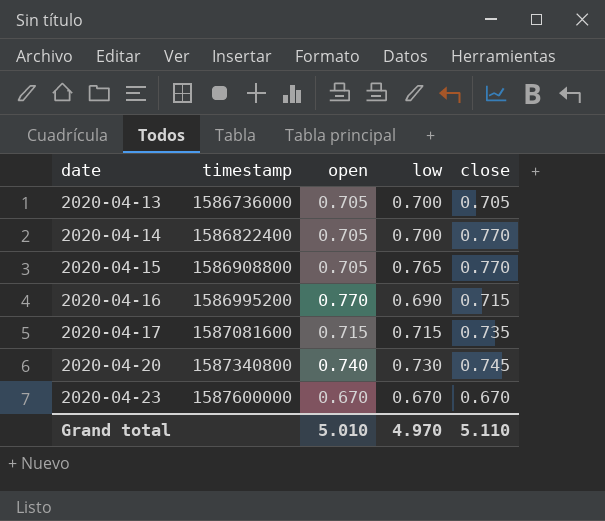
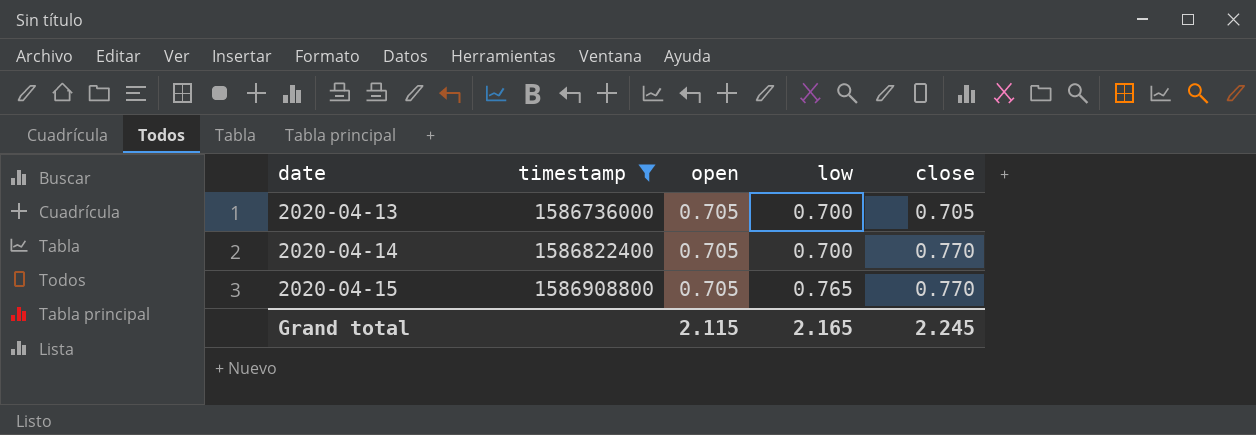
filter: none -> timestamp <= 1586908800
Grand total | open: 5.010 -> 2.115
Grand total | low: 4.970 -> 2.165
Grand total | close: 5.110 -> 2.245

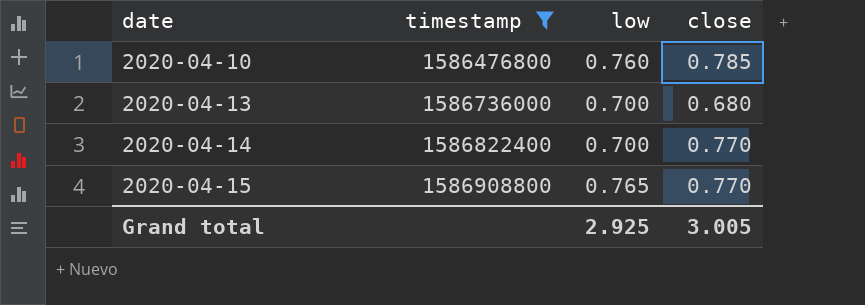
column open | position: 3 -> none
row 2020-04-10: none -> 1586476800 | 0.760 | 0.785
2020-04-13 | close: 0.705 -> 0.680
Grand total | low: 2.165 -> 2.925
Grand total | close: 2.245 -> 3.005

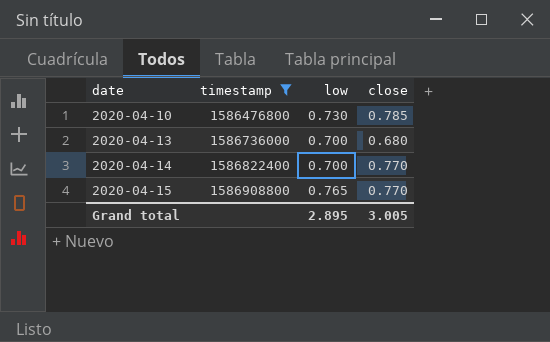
2020-04-10 | low: 0.760 -> 0.730
Grand total | low: 2.925 -> 2.895

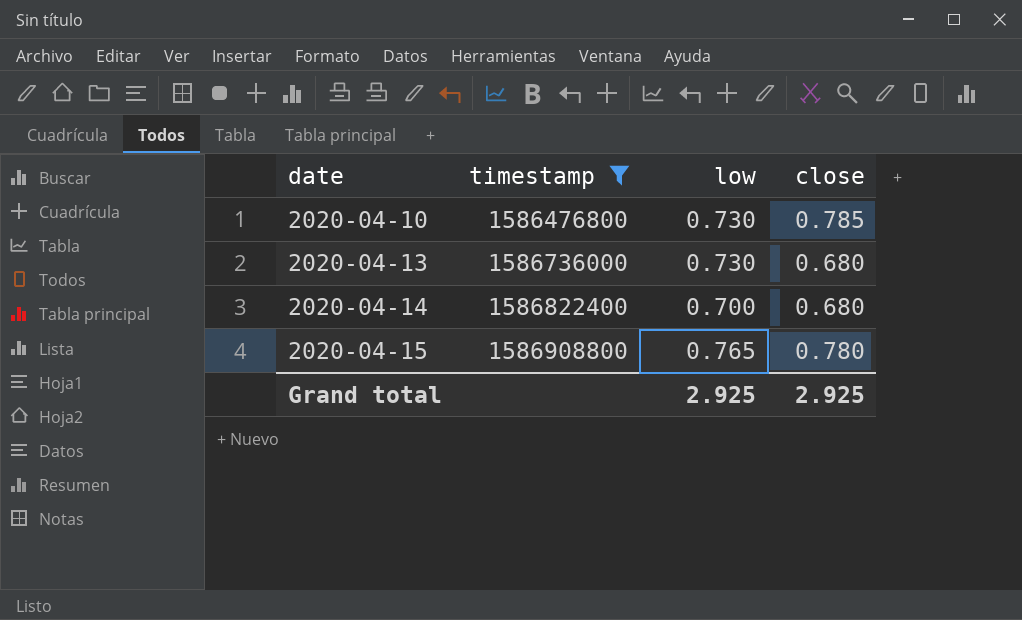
2020-04-13 | low: 0.700 -> 0.730
2020-04-14 | close: 0.770 -> 0.680
2020-04-15 | close: 0.770 -> 0.780
Grand total | low: 2.895 -> 2.925
Grand total | close: 3.005 -> 2.925

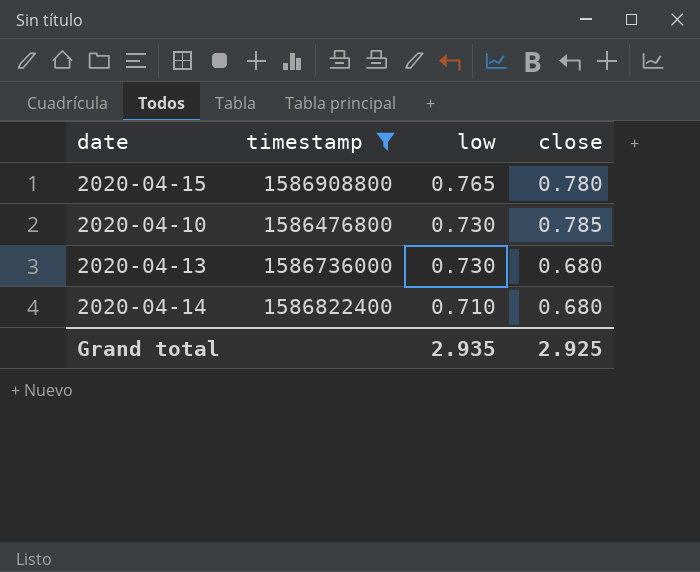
row order: date ascending -> low descending
2020-04-14 | low: 0.700 -> 0.710
Grand total | low: 2.925 -> 2.935

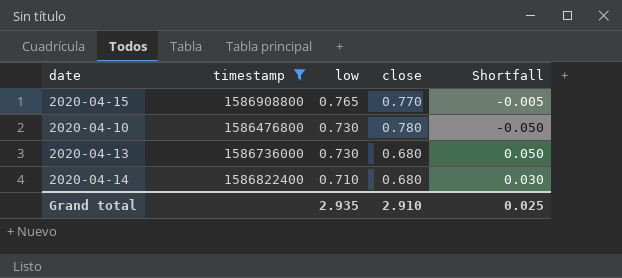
column Shortfall | formula: none -> [low] - [close]
2020-04-15 | close: 0.780 -> 0.770
2020-04-10 | close: 0.785 -> 0.780
Grand total | close: 2.925 -> 2.910

